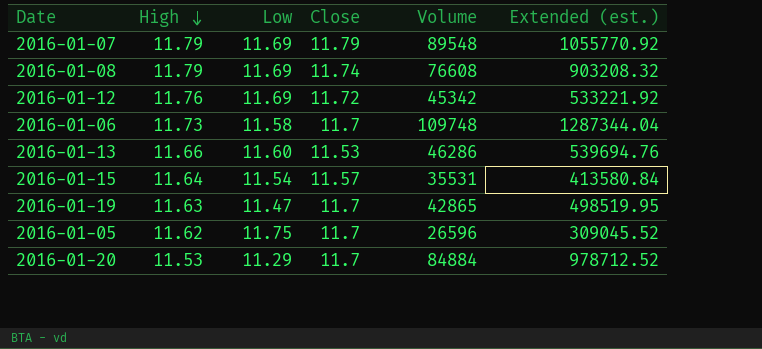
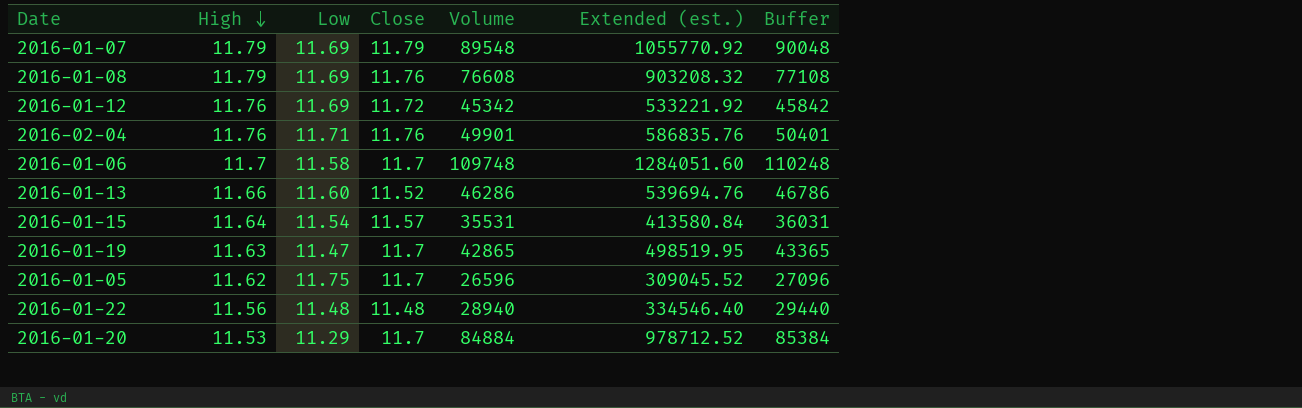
column Buffer | formula: none -> [Volume] + 500
2016-01-08 | Close: 11.74 -> 11.76
row 2016-02-04: none -> 11.76 | 11.71 | 11.76 | 49901 | 586835.76 | 50401
2016-01-06 | High: 11.73 -> 11.7
2016-01-06 | Extended (est.): 1287344.04 -> 1284051.60
2016-01-13 | Close: 11.53 -> 11.52
row 2016-01-22: none -> 11.56 | 11.48 | 11.48 | 28940 | 334546.40 | 29440

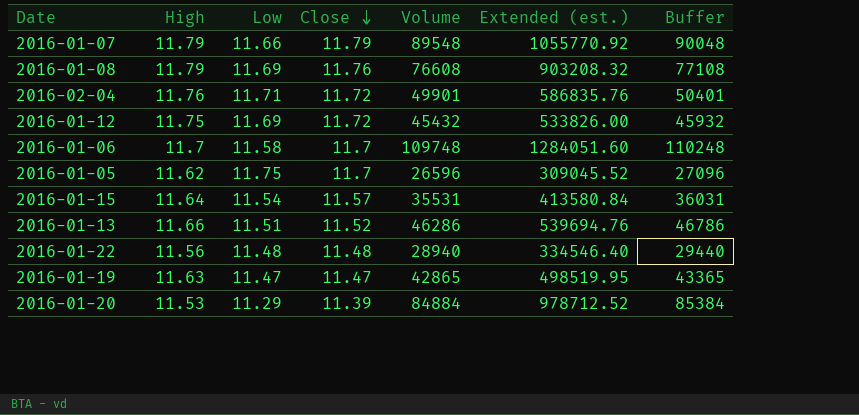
row order: High descending -> Close descending
2016-01-07 | Low: 11.69 -> 11.66
2016-02-04 | Close: 11.76 -> 11.72
2016-01-12 | High: 11.76 -> 11.75
2016-01-12 | Volume: 45342 -> 45432
2016-01-12 | Extended (est.): 533221.92 -> 533826.00
2016-01-12 | Buffer: 45842 -> 45932
2016-01-13 | Low: 11.60 -> 11.51
2016-01-19 | Close: 11.7 -> 11.47
2016-01-20 | Close: 11.7 -> 11.39

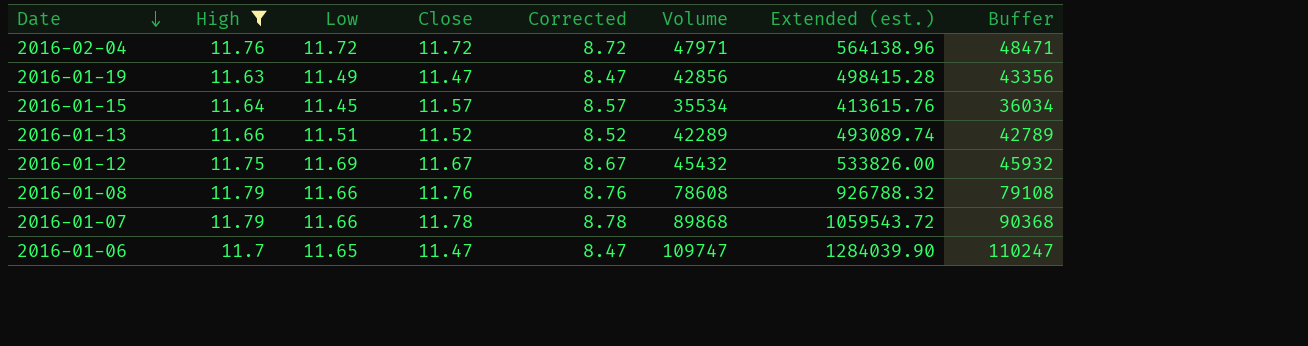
filter: none -> High >= 11.63
row order: Close descending -> Date descending
column Corrected | formula: none -> [Close] - 3
2016-02-04 | Low: 11.71 -> 11.72
2016-02-04 | Volume: 49901 -> 47971
2016-02-04 | Extended (est.): 586835.76 -> 564138.96
2016-02-04 | Buffer: 50401 -> 48471
2016-01-19 | Low: 11.47 -> 11.49
2016-01-19 | Volume: 42865 -> 42856
2016-01-19 | Extended (est.): 498519.95 -> 498415.28
2016-01-19 | Buffer: 43365 -> 43356
2016-01-15 | Low: 11.54 -> 11.45
2016-01-15 | Volume: 35531 -> 35534
2016-01-15 | Extended (est.): 413580.84 -> 413615.76
2016-01-15 | Buffer: 36031 -> 36034
2016-01-13 | Volume: 46286 -> 42289
2016-01-13 | Extended (est.): 539694.76 -> 493089.74
2016-01-13 | Buffer: 46786 -> 42789
2016-01-12 | Close: 11.72 -> 11.67
2016-01-08 | Low: 11.69 -> 11.66
2016-01-08 | Volume: 76608 -> 78608
2016-01-08 | Extended (est.): 903208.32 -> 926788.32
2016-01-08 | Buffer: 77108 -> 79108
2016-01-07 | Close: 11.79 -> 11.78
2016-01-07 | Volume: 89548 -> 89868
2016-01-07 | Extended (est.): 1055770.92 -> 1059543.72
2016-01-07 | Buffer: 90048 -> 90368
2016-01-06 | Low: 11.58 -> 11.65
2016-01-06 | Close: 11.7 -> 11.47
2016-01-06 | Volume: 109748 -> 109747
2016-01-06 | Extended (est.): 1284051.60 -> 1284039.90
2016-01-06 | Buffer: 110248 -> 110247

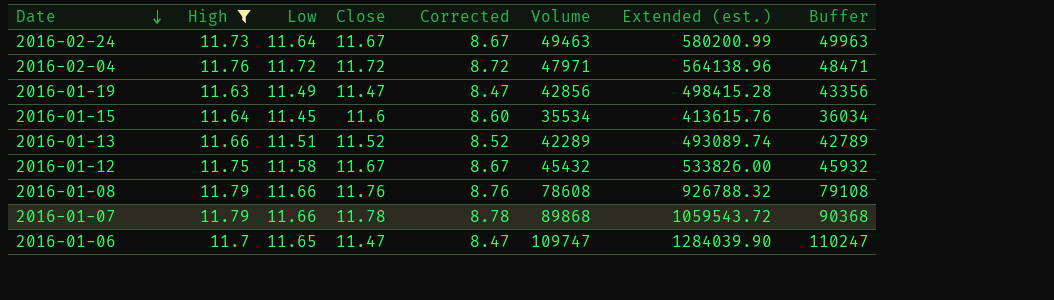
row 2016-02-24: none -> 11.73 | 11.64 | 11.67 | 8.67 | 49463 | 580200.99 | 49963
2016-01-15 | Close: 11.57 -> 11.6
2016-01-15 | Corrected: 8.57 -> 8.60
2016-01-12 | Low: 11.69 -> 11.58

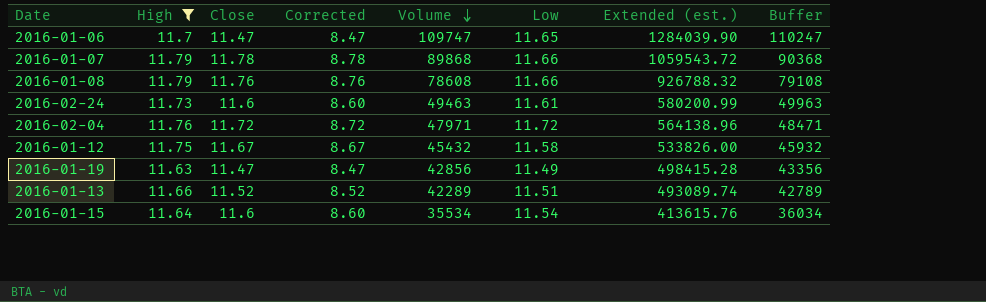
row order: Date descending -> Volume descending
column Low | position: 3 -> 6
2016-02-24 | Close: 11.67 -> 11.6
2016-02-24 | Corrected: 8.67 -> 8.60
2016-02-24 | Low: 11.64 -> 11.61
2016-01-15 | Low: 11.45 -> 11.54

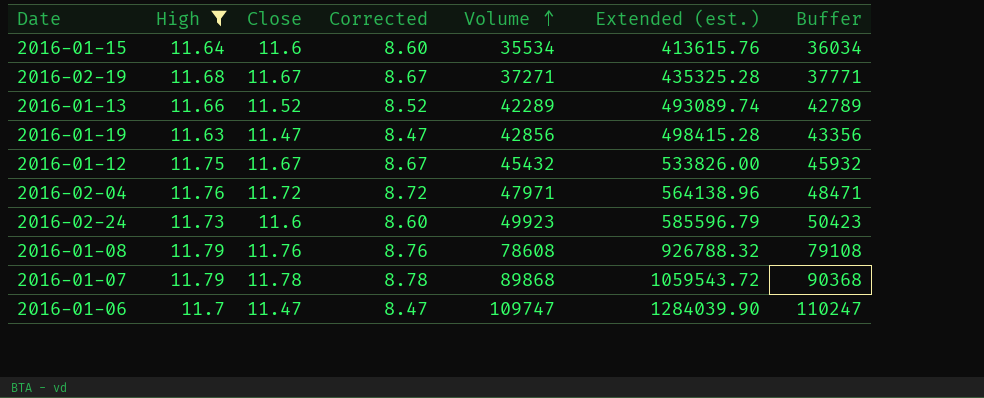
row order: Volume descending -> Volume ascending
column Low | position: 6 -> none
row 2016-02-19: none -> 11.68 | 11.67 | 8.67 | 37271 | 435325.28 | 37771
2016-02-24 | Volume: 49463 -> 49923
2016-02-24 | Extended (est.): 580200.99 -> 585596.79
2016-02-24 | Buffer: 49963 -> 50423

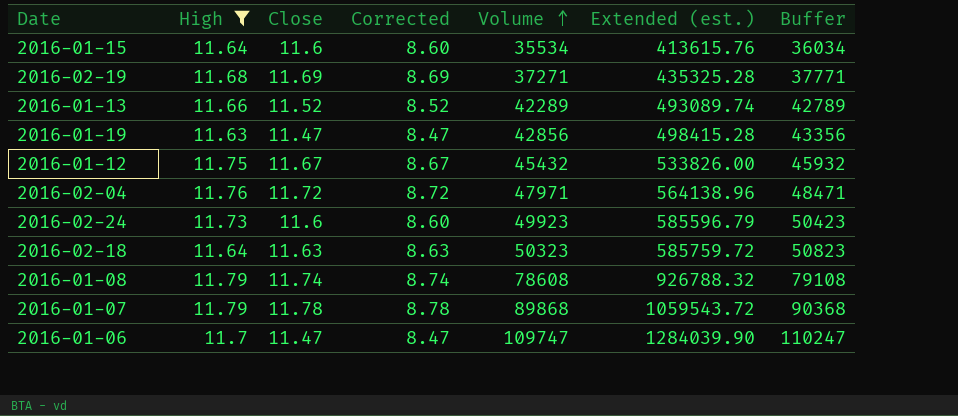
2016-02-19 | Close: 11.67 -> 11.69
2016-02-19 | Corrected: 8.67 -> 8.69
row 2016-02-18: none -> 11.64 | 11.63 | 8.63 | 50323 | 585759.72 | 50823
2016-01-08 | Close: 11.76 -> 11.74
2016-01-08 | Corrected: 8.76 -> 8.74

